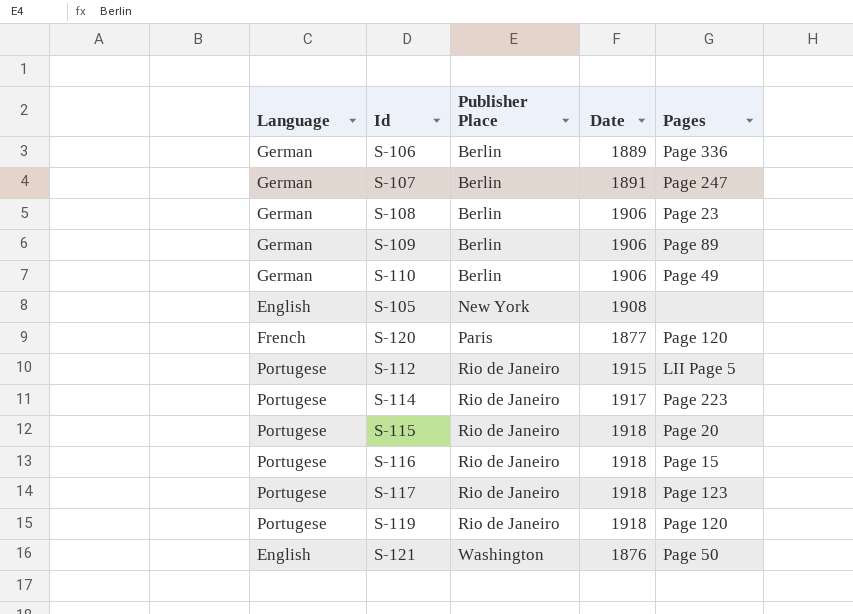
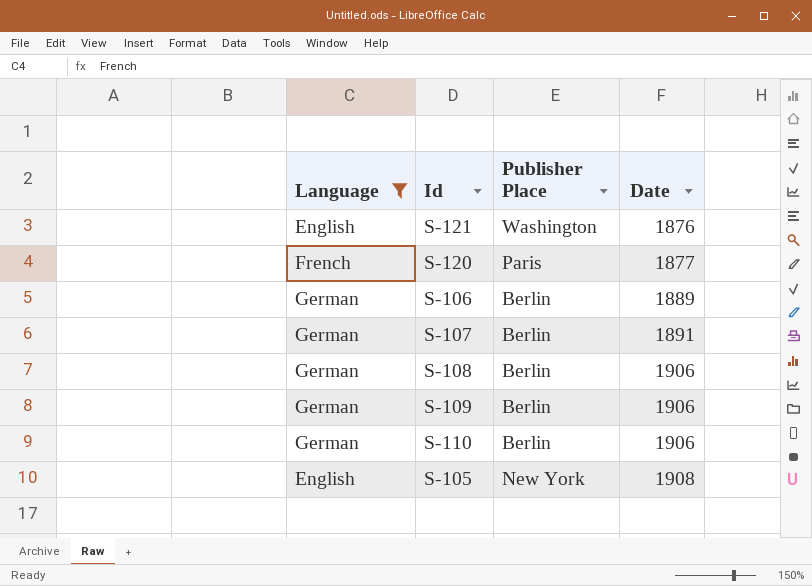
filter: none -> Language != Portugese
row order: Publisher Place ascending -> Date ascending
column Pages | position: 5 -> none

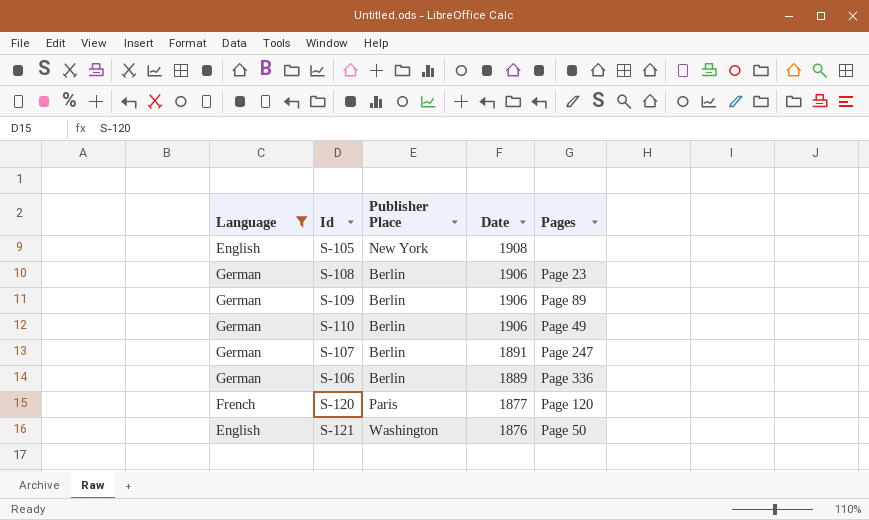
row order: Date ascending -> Date descending
column Pages | position: none -> 5

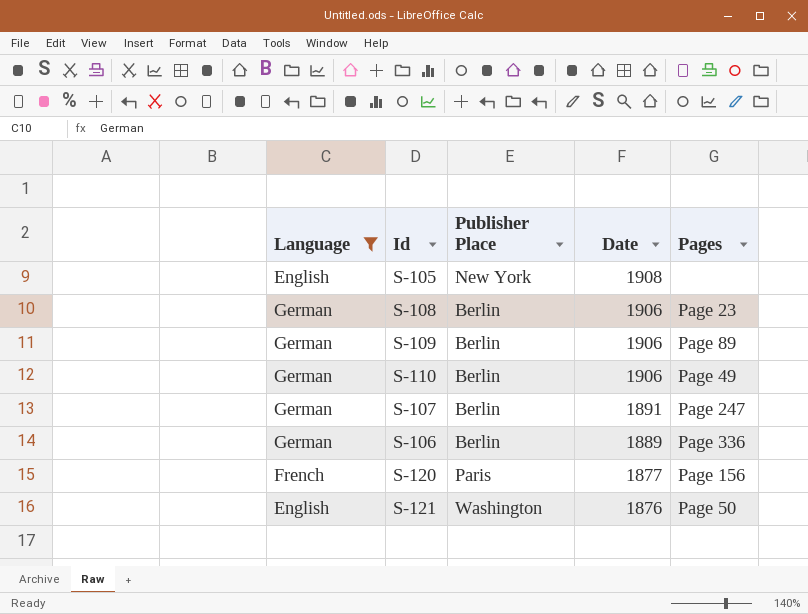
S-120 | Pages: Page 120 -> Page 156

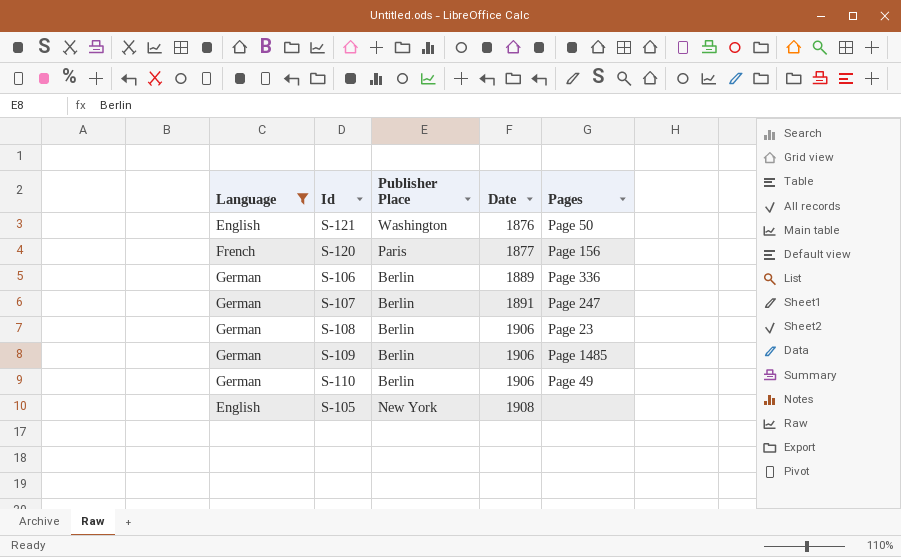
row order: Date descending -> Date ascending
S-109 | Pages: Page 89 -> Page 1485

